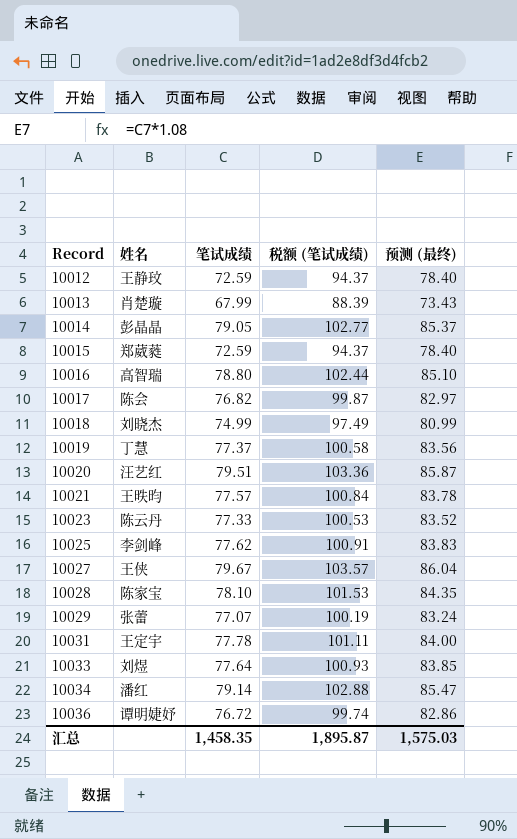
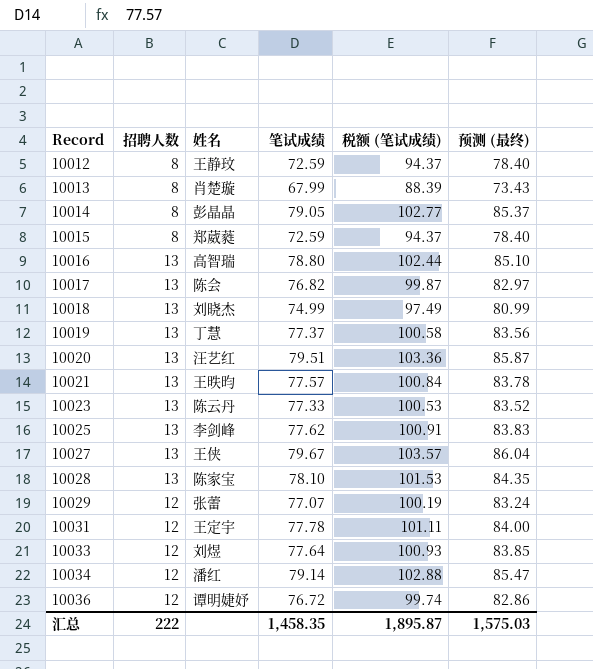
column 招聘人数 | position: none -> 2

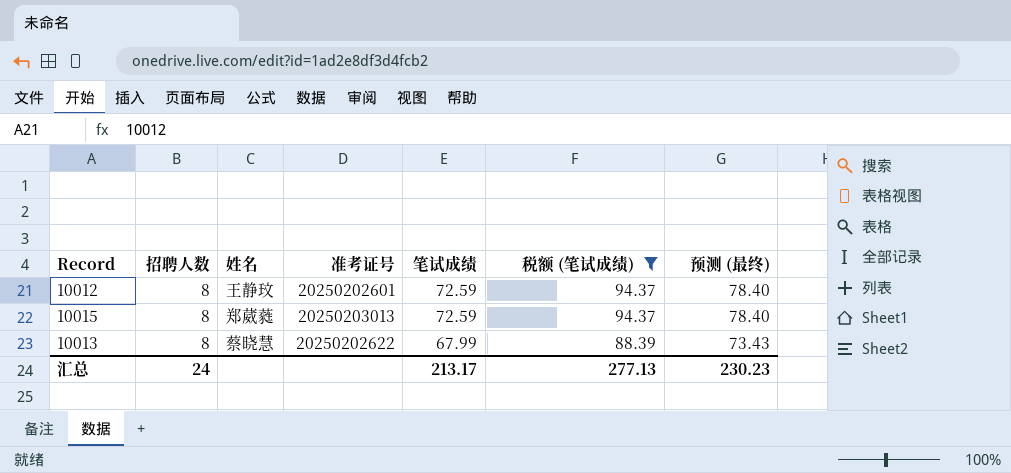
filter: none -> 税额 (笔试成绩) <= 94.37
row order: Record ascending -> 笔试成绩 descending
column 准考证号 | position: none -> 4
10013 | 姓名: 肖楚璇 -> 蔡晓慧
汇总 | 招聘人数: 222 -> 24
汇总 | 笔试成绩: 1,458.35 -> 213.17
汇总 | 税额 (笔试成绩): 1,895.87 -> 277.13
汇总 | 预测 (最终): 1,575.03 -> 230.23

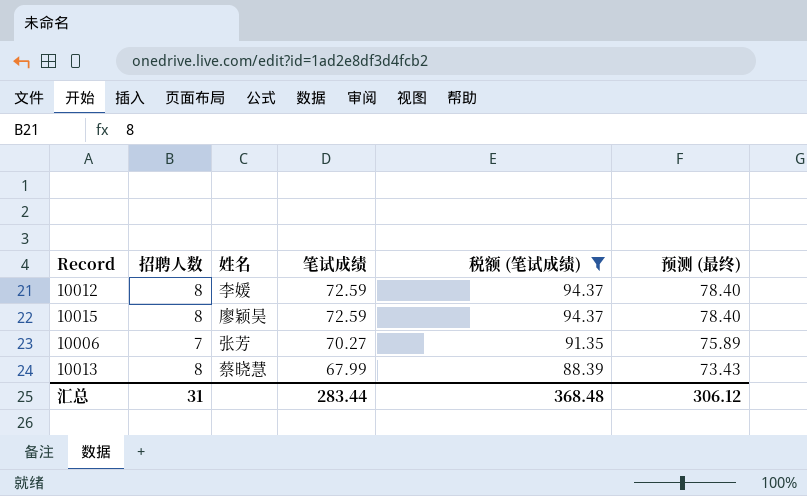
column 准考证号 | position: 4 -> none
10012 | 姓名: 王静玟 -> 李媛
10015 | 姓名: 郑葳蕤 -> 廖颖昊
row 10006: none -> 7 | 张芳 | 70.27 | 91.35 | 75.89
汇总 | 招聘人数: 24 -> 31
汇总 | 笔试成绩: 213.17 -> 283.44
汇总 | 税额 (笔试成绩): 277.13 -> 368.48
汇总 | 预测 (最终): 230.23 -> 306.12

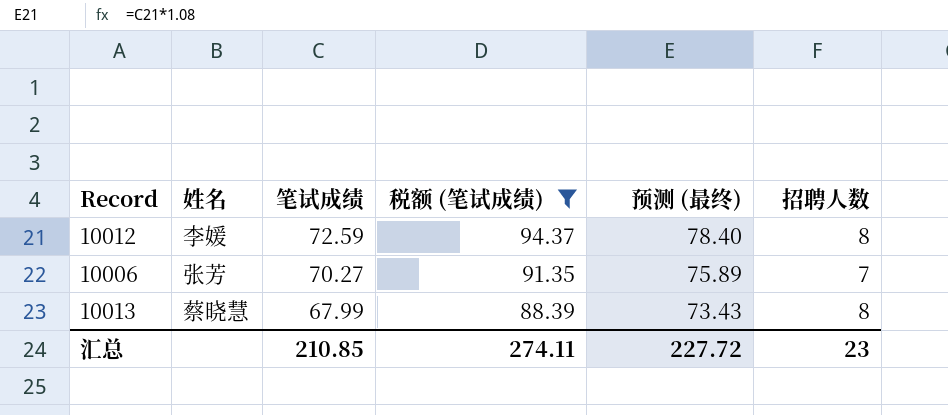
column 招聘人数 | position: 2 -> 6
row 10015: 8 | 廖颖昊 | 72.59 | 94.37 | 78.40 -> none
汇总 | 笔试成绩: 283.44 -> 210.85
汇总 | 税额 (笔试成绩): 368.48 -> 274.11
汇总 | 预测 (最终): 306.12 -> 227.72
汇总 | 招聘人数: 31 -> 23

